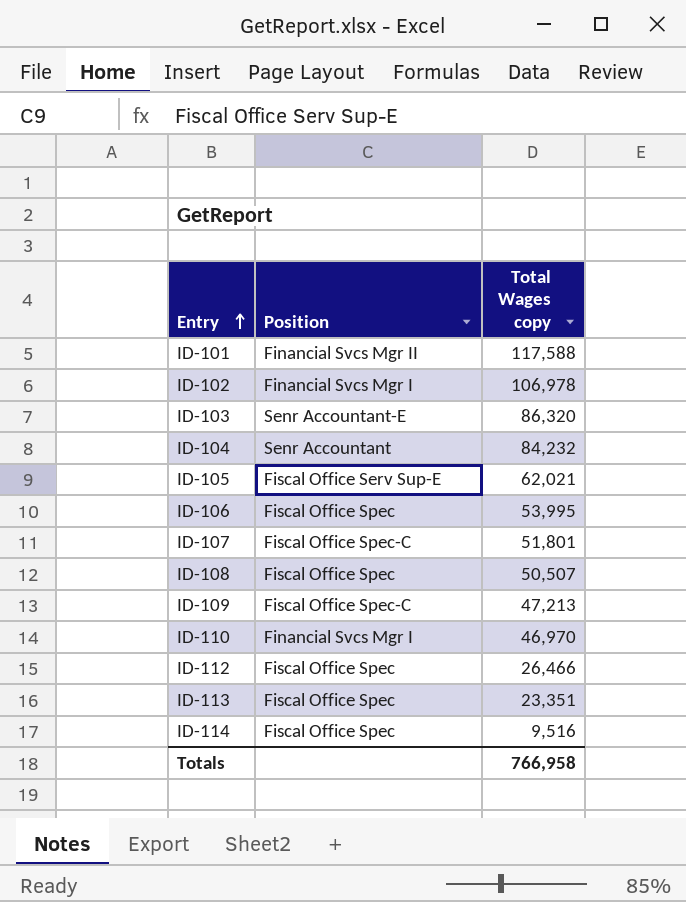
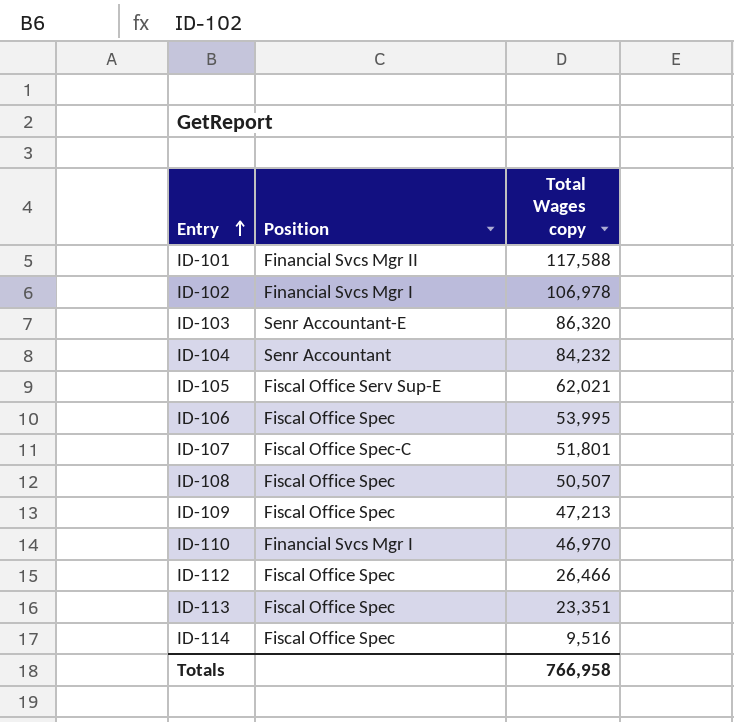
ID-109 | Position: Fiscal Office Spec-C -> Fiscal Office Spec

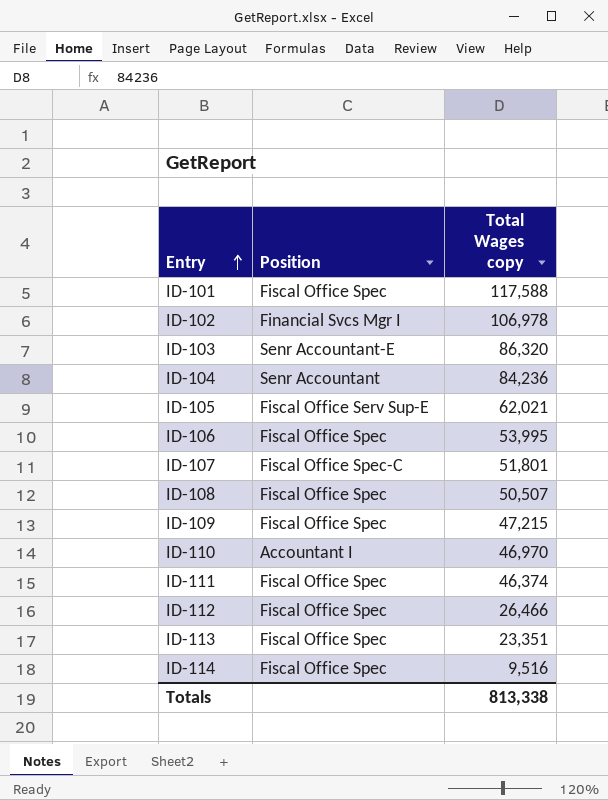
ID-101 | Position: Financial Svcs Mgr II -> Fiscal Office Spec
ID-104 | Total Wages copy: 84,232 -> 84,236
ID-109 | Total Wages copy: 47,213 -> 47,215
ID-110 | Position: Financial Svcs Mgr I -> Accountant I
row ID-111: none -> Fiscal Office Spec | 46,374
Totals | Total Wages copy: 766,958 -> 813,338

